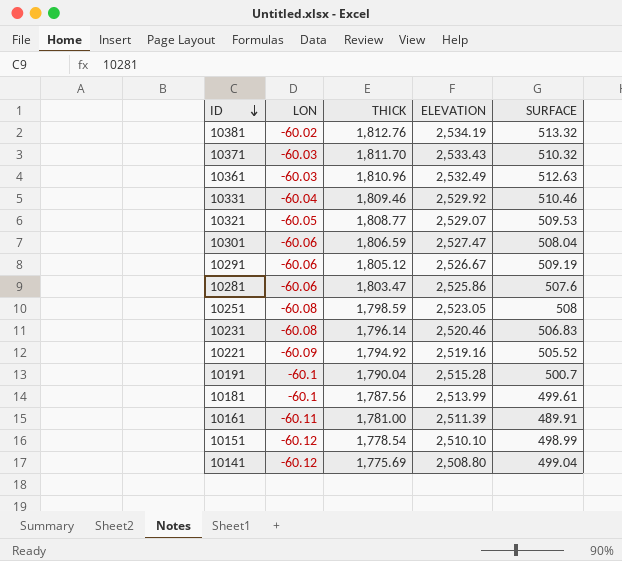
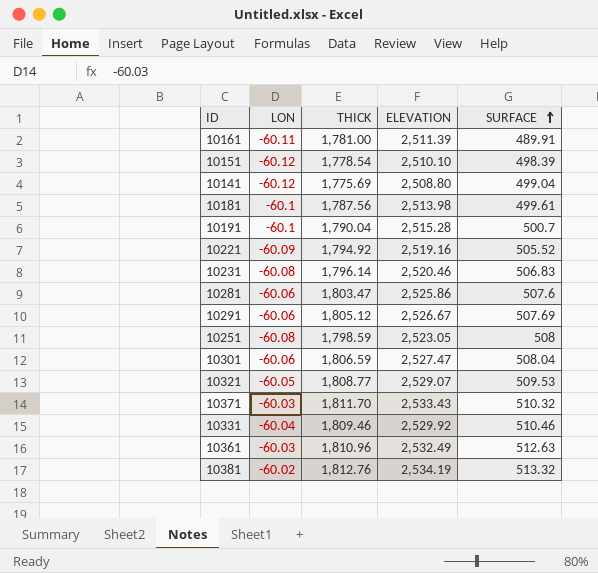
row order: ID descending -> SURFACE ascending
10151 | SURFACE: 498.99 -> 498.39
10181 | ELEVATION: 2,513.99 -> 2,513.98
10291 | SURFACE: 509.19 -> 507.69

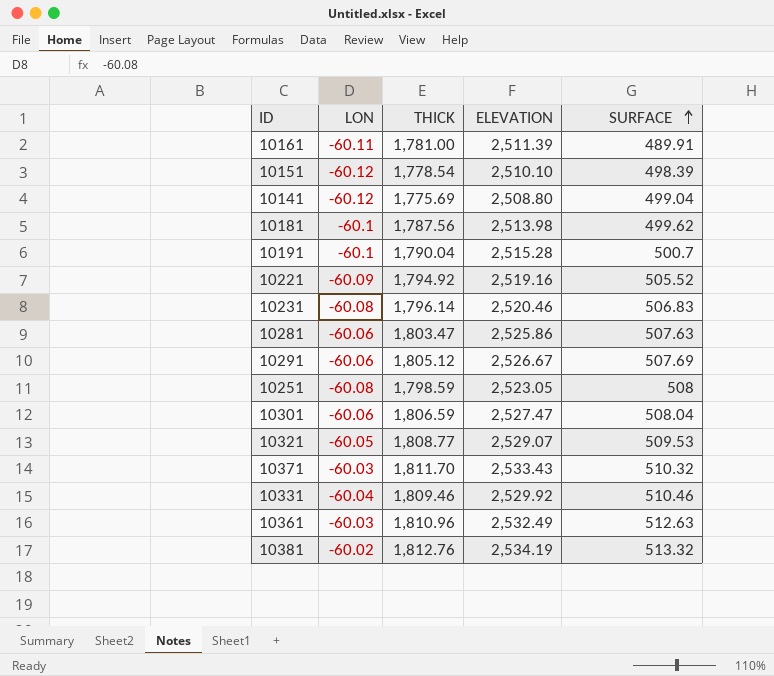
10181 | SURFACE: 499.61 -> 499.62
10281 | SURFACE: 507.6 -> 507.63

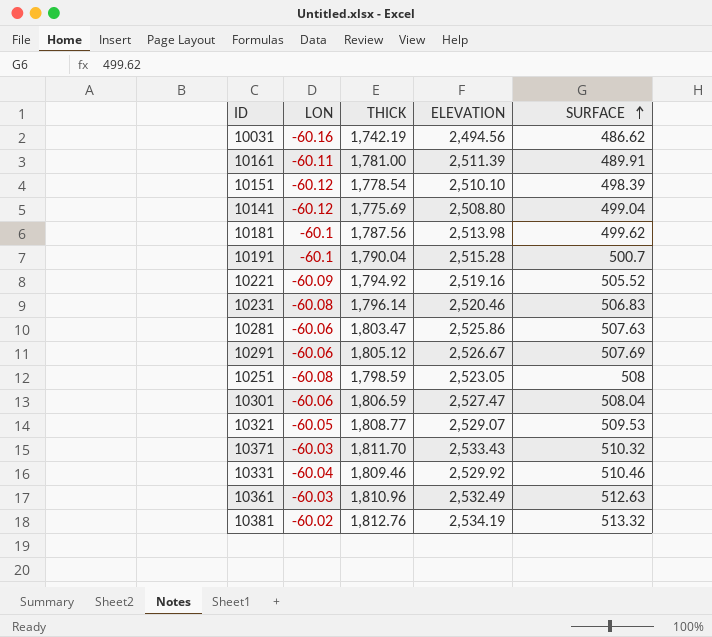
row 10031: none -> -60.16 | 1,742.19 | 2,494.56 | 486.62

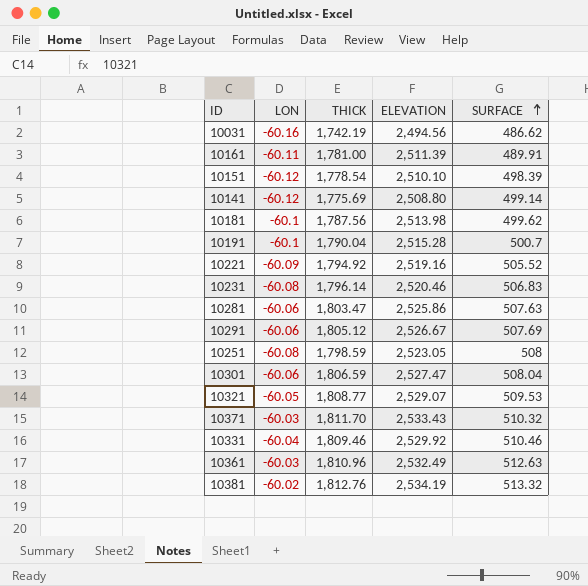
10141 | SURFACE: 499.04 -> 499.14

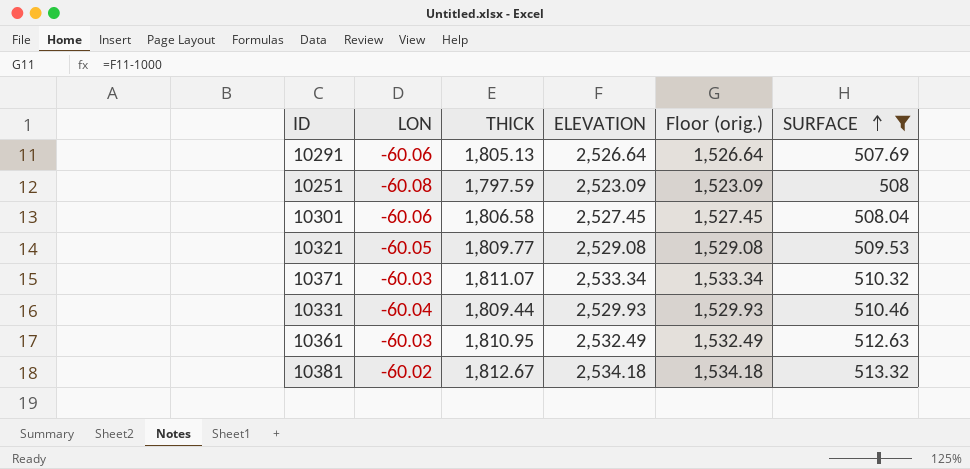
filter: none -> SURFACE >= 507.69
column Floor (orig.) | formula: none -> [ELEVATION] - 1000
10291 | THICK: 1,805.12 -> 1,805.13
10291 | ELEVATION: 2,526.67 -> 2,526.64
10251 | THICK: 1,798.59 -> 1,797.59
10251 | ELEVATION: 2,523.05 -> 2,523.09
10301 | THICK: 1,806.59 -> 1,806.58
10301 | ELEVATION: 2,527.47 -> 2,527.45
10321 | THICK: 1,808.77 -> 1,809.77
10321 | ELEVATION: 2,529.07 -> 2,529.08
10371 | THICK: 1,811.70 -> 1,811.07
10371 | ELEVATION: 2,533.43 -> 2,533.34
10331 | THICK: 1,809.46 -> 1,809.44
10331 | ELEVATION: 2,529.92 -> 2,529.93
10361 | THICK: 1,810.96 -> 1,810.95
10381 | THICK: 1,812.76 -> 1,812.67
10381 | ELEVATION: 2,534.19 -> 2,534.18

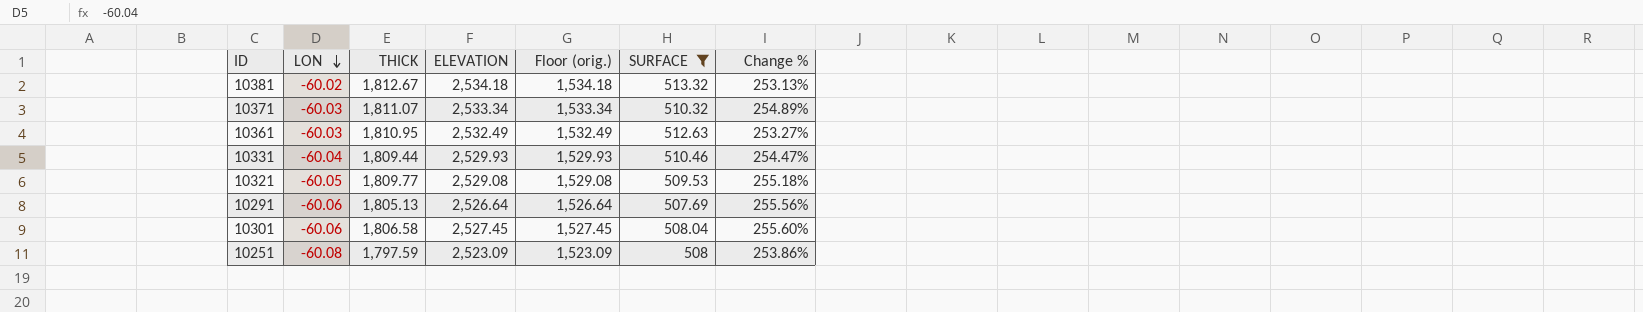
row order: SURFACE ascending -> LON descending
column Change % | formula: none -> ([THICK] - [SURFACE]) / [SURFACE]

